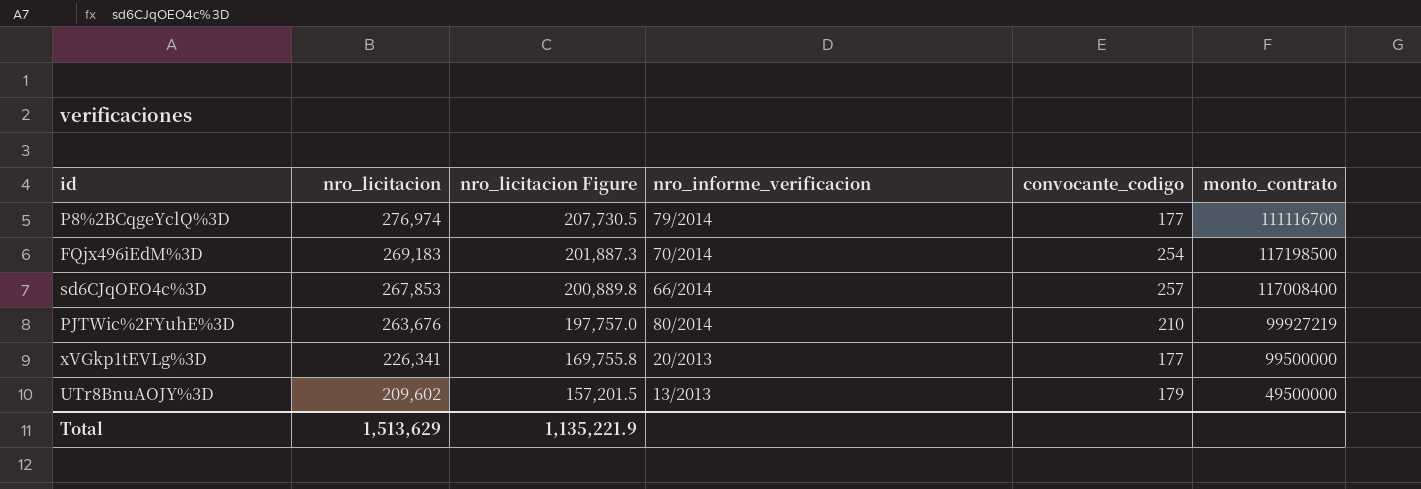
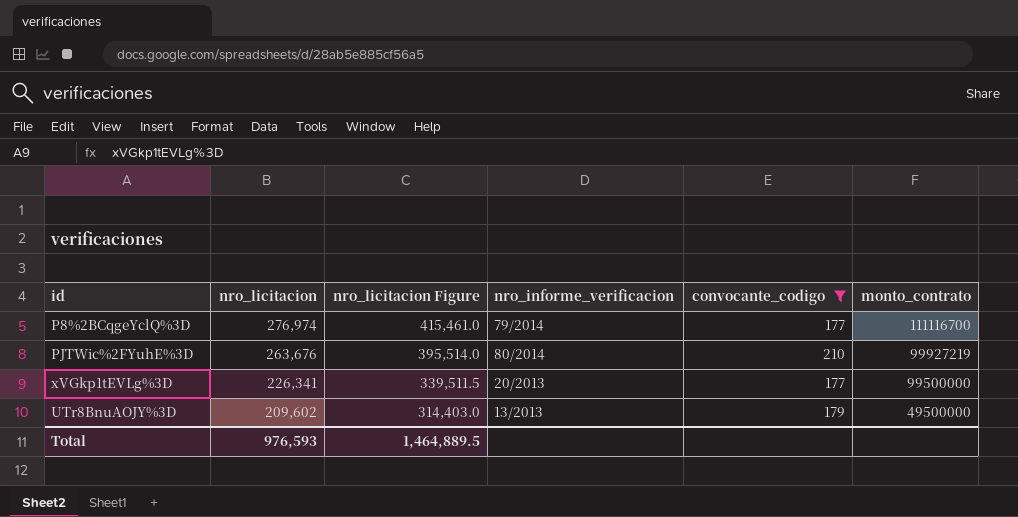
filter: none -> convocante_codigo <= 210
column nro_licitacion Figure | formula: [nro_licitacion] * 0.75 -> [nro_licitacion] * 1.5
Total | nro_licitacion: 1,513,629 -> 976,593
Total | nro_licitacion Figure: 1,135,221.9 -> 1,464,889.5

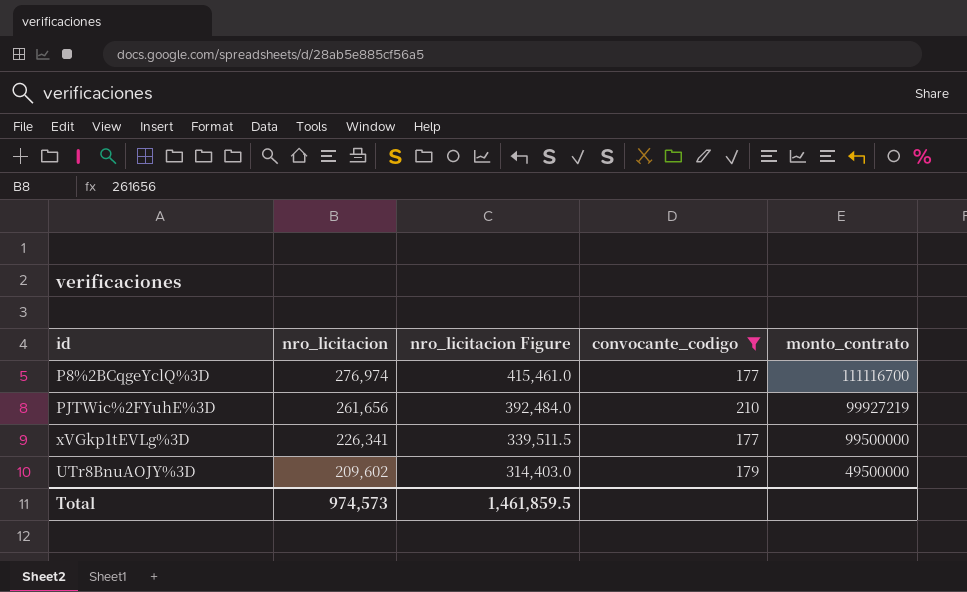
column nro_informe_verificacion | position: 4 -> none
PJTWic%2FYuhE%3D | nro_licitacion: 263,676 -> 261,656
PJTWic%2FYuhE%3D | nro_licitacion Figure: 395,514.0 -> 392,484.0
Total | nro_licitacion: 976,593 -> 974,573
Total | nro_licitacion Figure: 1,464,889.5 -> 1,461,859.5

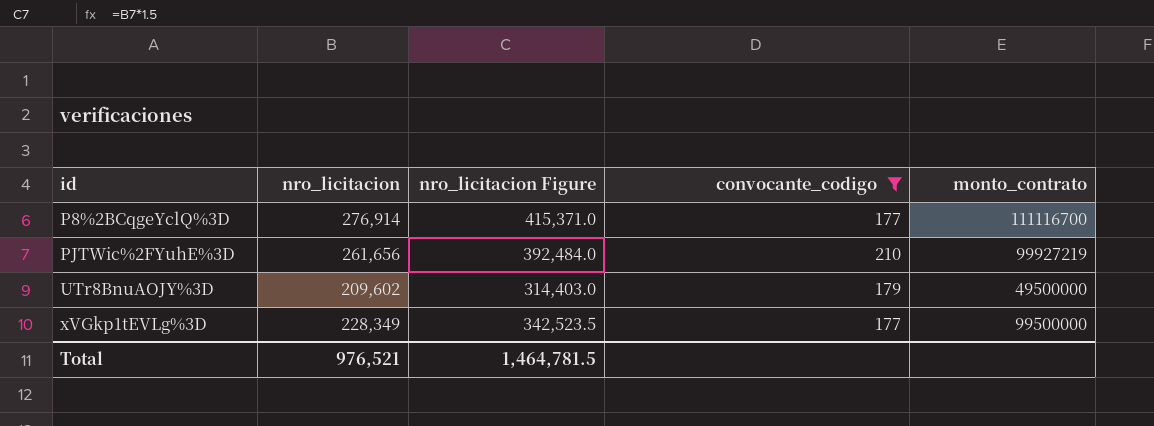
row order: nro_licitacion descending -> id ascending
P8%2BCqgeYclQ%3D | nro_licitacion: 276,974 -> 276,914
P8%2BCqgeYclQ%3D | nro_licitacion Figure: 415,461.0 -> 415,371.0
xVGkp1tEVLg%3D | nro_licitacion: 226,341 -> 228,349
xVGkp1tEVLg%3D | nro_licitacion Figure: 339,511.5 -> 342,523.5
Total | nro_licitacion: 974,573 -> 976,521
Total | nro_licitacion Figure: 1,461,859.5 -> 1,464,781.5

